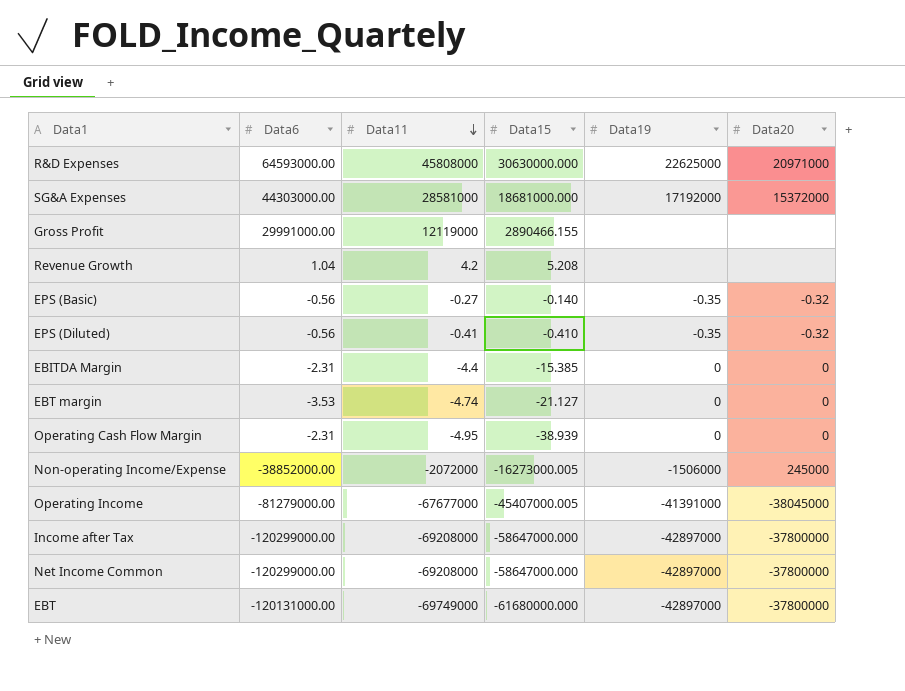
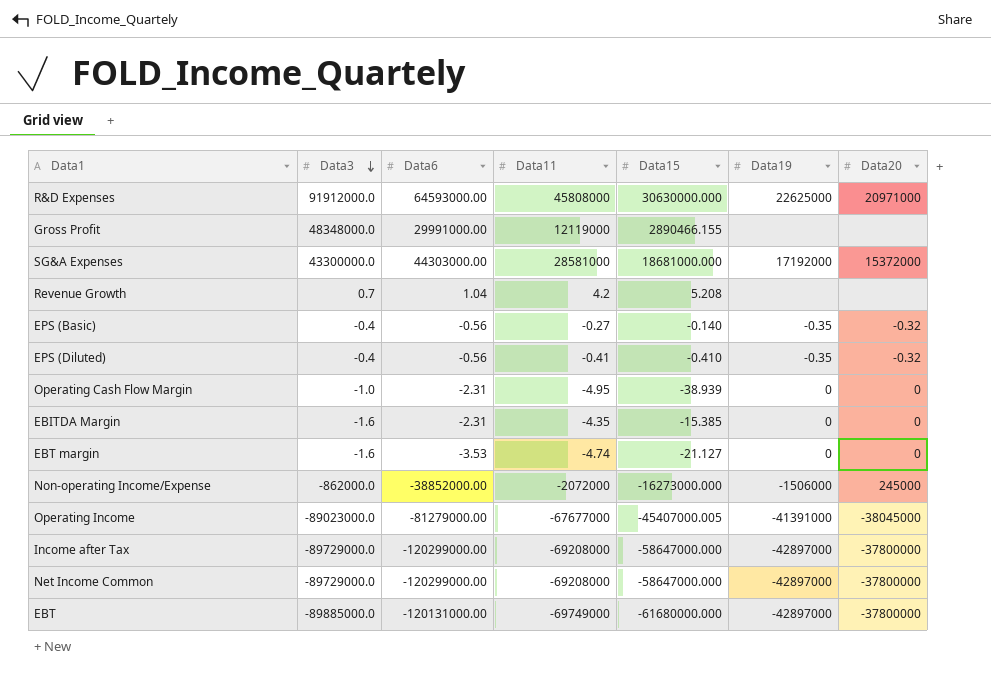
row order: Data11 descending -> Data3 descending
column Data3 | position: none -> 2
EBITDA Margin | Data11: -4.4 -> -4.35
Non-operating Income/Expense | Data15: -16273000.005 -> -16273000.000

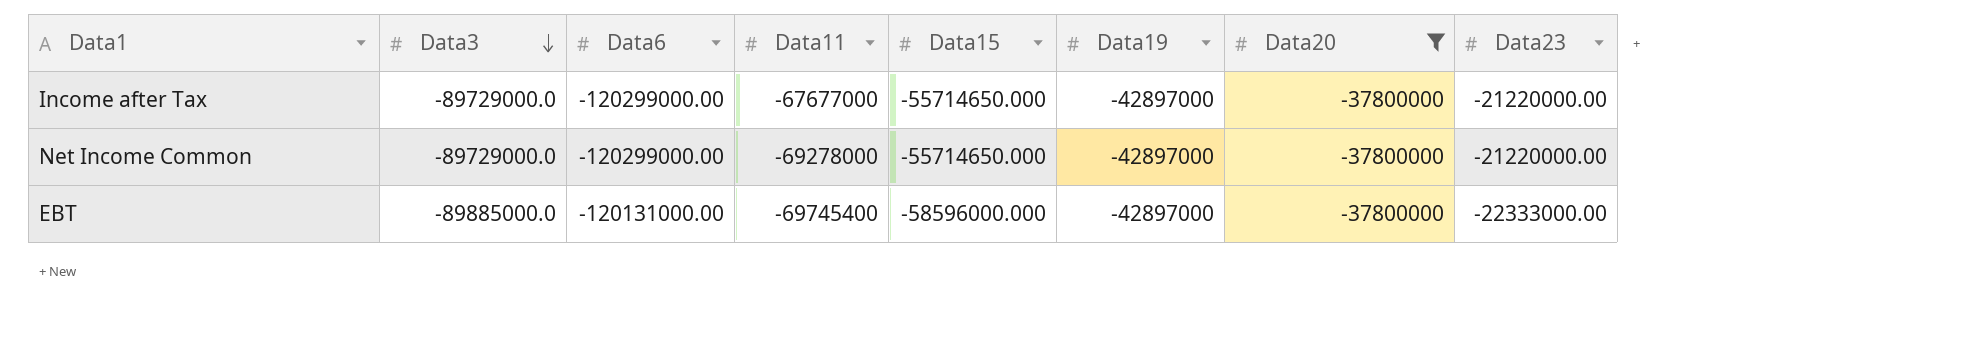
filter: none -> Data20 = -37800000
column Data23 | position: none -> 8
Income after Tax | Data11: -69208000 -> -67677000
Income after Tax | Data15: -58647000.000 -> -55714650.000
Net Income Common | Data11: -69208000 -> -69278000
Net Income Common | Data15: -58647000.000 -> -55714650.000
EBT | Data11: -69749000 -> -69745400
EBT | Data15: -61680000.000 -> -58596000.000

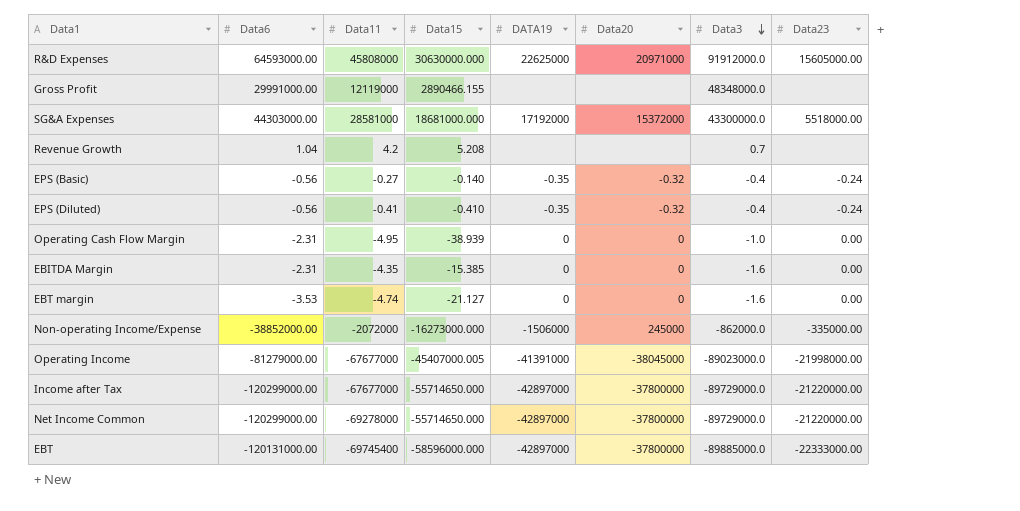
filter: Data20 = -37800000 -> none
column name: Data19 -> DATA19
column Data3 | position: 2 -> 7

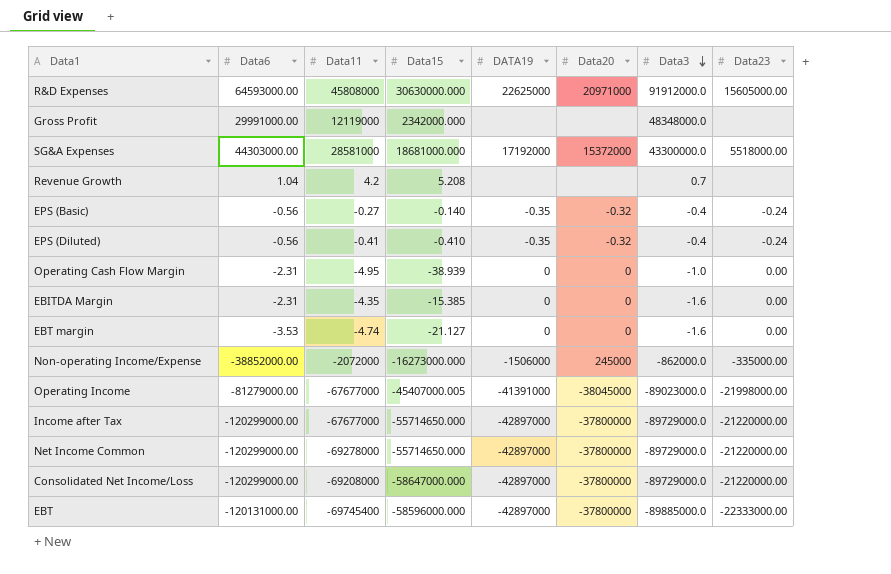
Gross Profit | Data15: 2890466.155 -> 2342000.000
row Consolidated Net Income/Loss: none -> -120299000.00 | -69208000 | -58647000.000 | -42897000 | -37800000 | -89729000.0 | -21220000.00

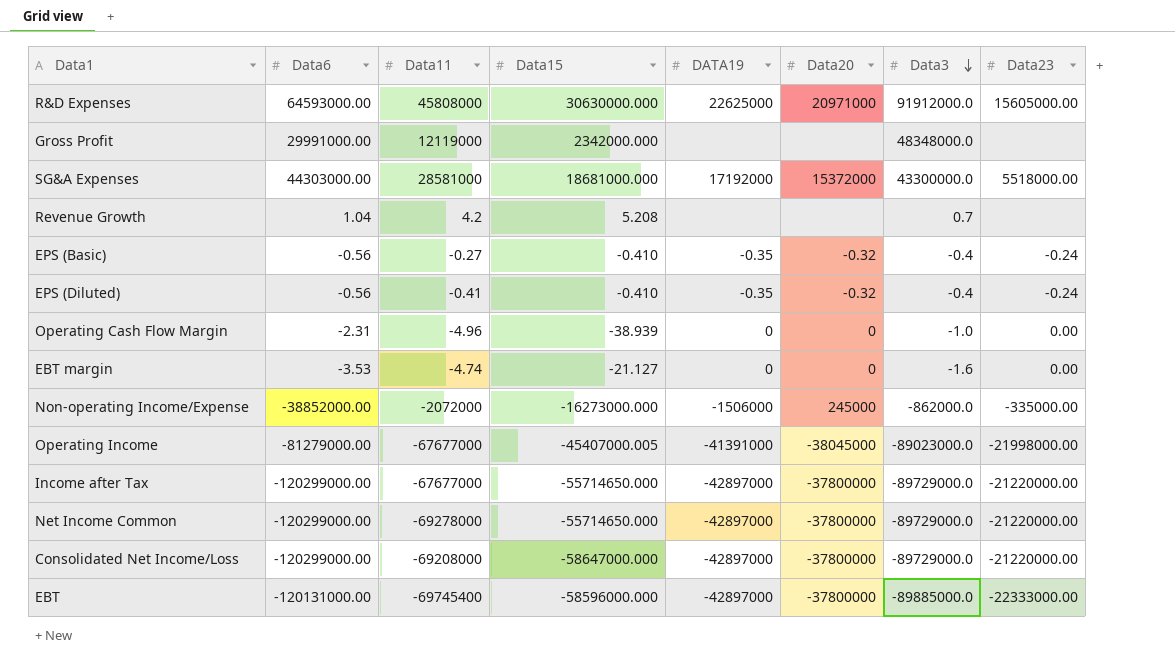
row EBITDA Margin: -2.31 | -4.35 | -15.385 | 0 | 0 | -1.6 | 0.00 -> none
EPS (Basic) | Data15: -0.140 -> -0.410
Operating Cash Flow Margin | Data11: -4.95 -> -4.96

